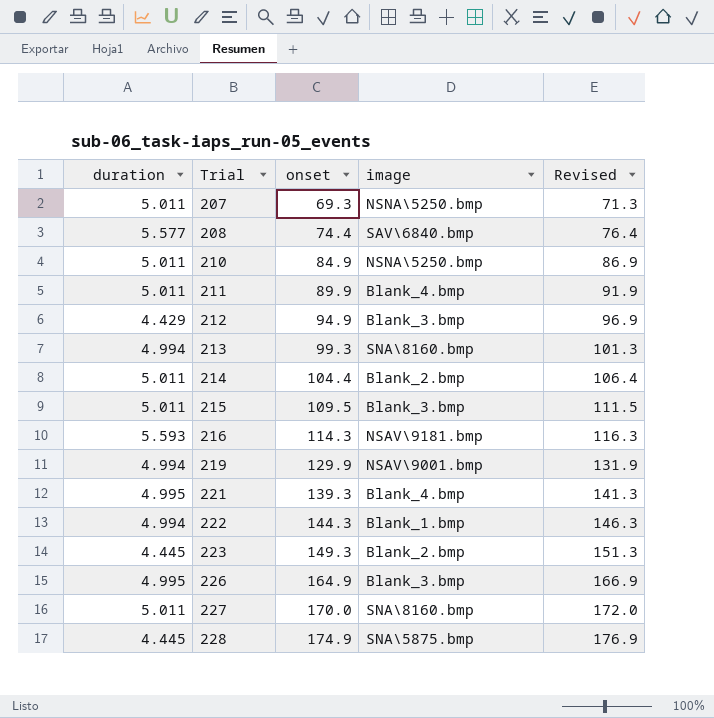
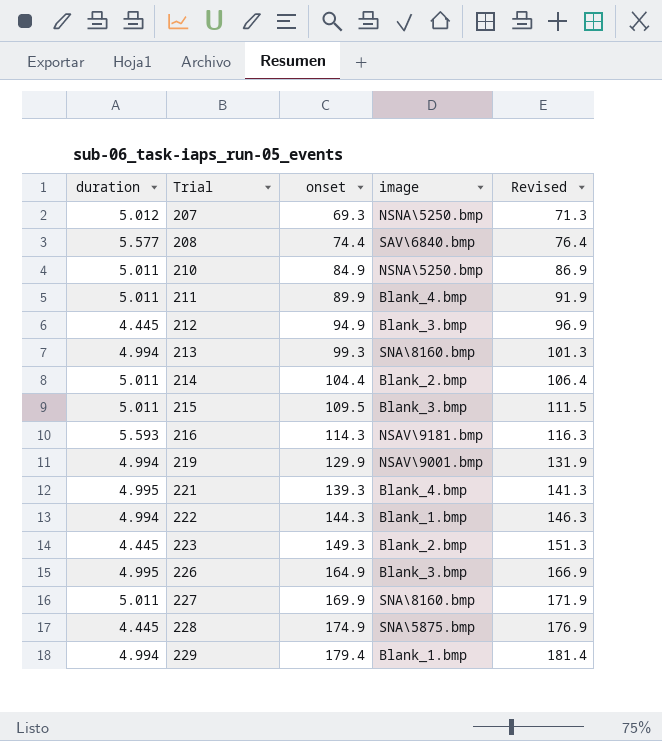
207 | duration: 5.011 -> 5.012
212 | duration: 4.429 -> 4.445
227 | onset: 170.0 -> 169.9
227 | Revised: 172.0 -> 171.9
row 229: none -> 4.994 | 179.4 | Blank_1.bmp | 181.4

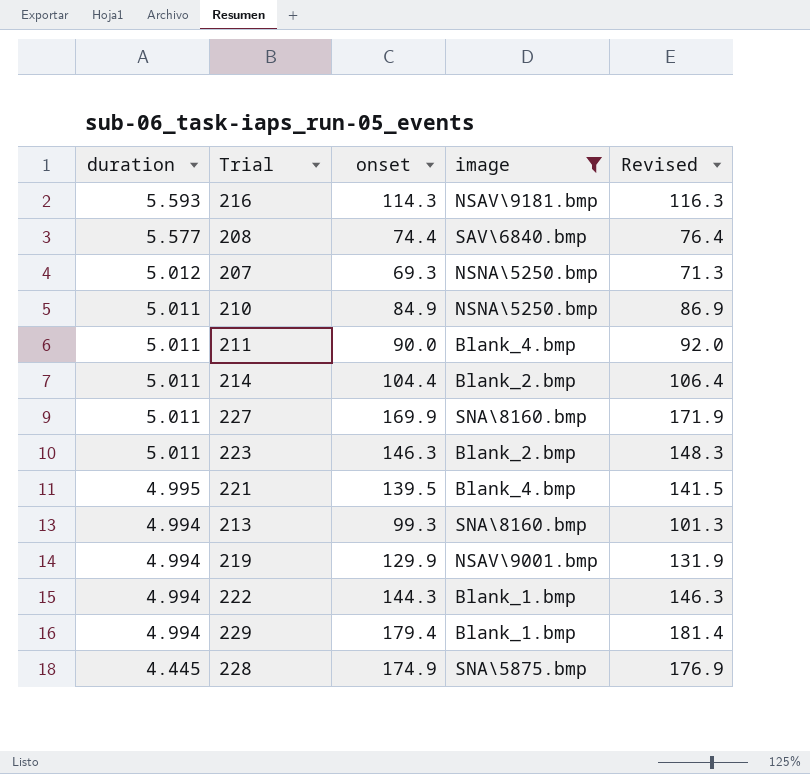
filter: none -> image != Blank_3.bmp
row order: Trial ascending -> duration descending
211 | onset: 89.9 -> 90.0
211 | Revised: 91.9 -> 92.0
223 | duration: 4.445 -> 5.011
223 | onset: 149.3 -> 146.3
223 | Revised: 151.3 -> 148.3
221 | onset: 139.3 -> 139.5
221 | Revised: 141.3 -> 141.5

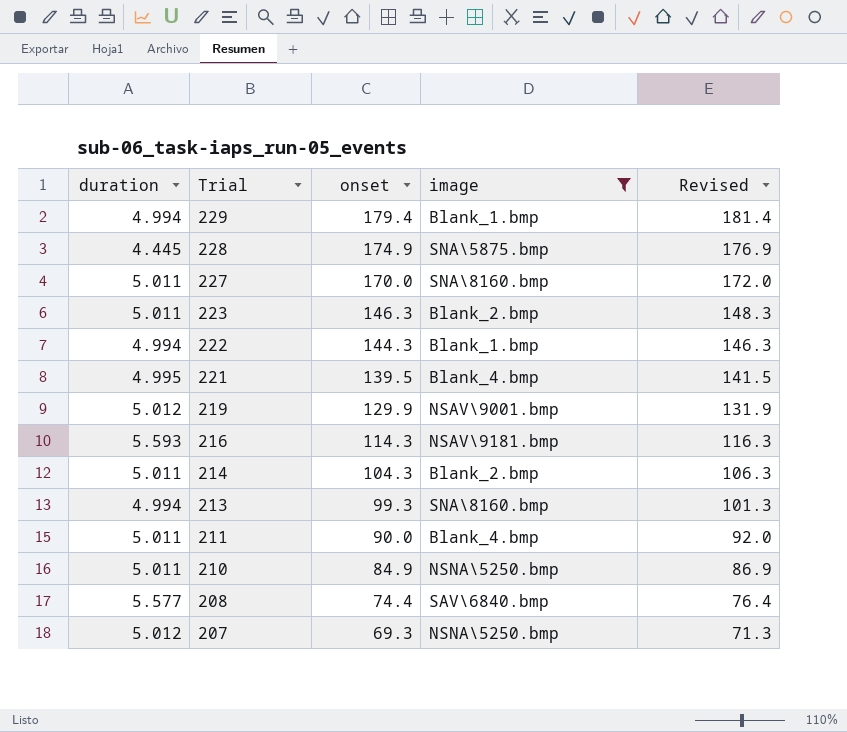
row order: duration descending -> Trial descending
227 | onset: 169.9 -> 170.0
227 | Revised: 171.9 -> 172.0
219 | duration: 4.994 -> 5.012
214 | onset: 104.4 -> 104.3
214 | Revised: 106.4 -> 106.3

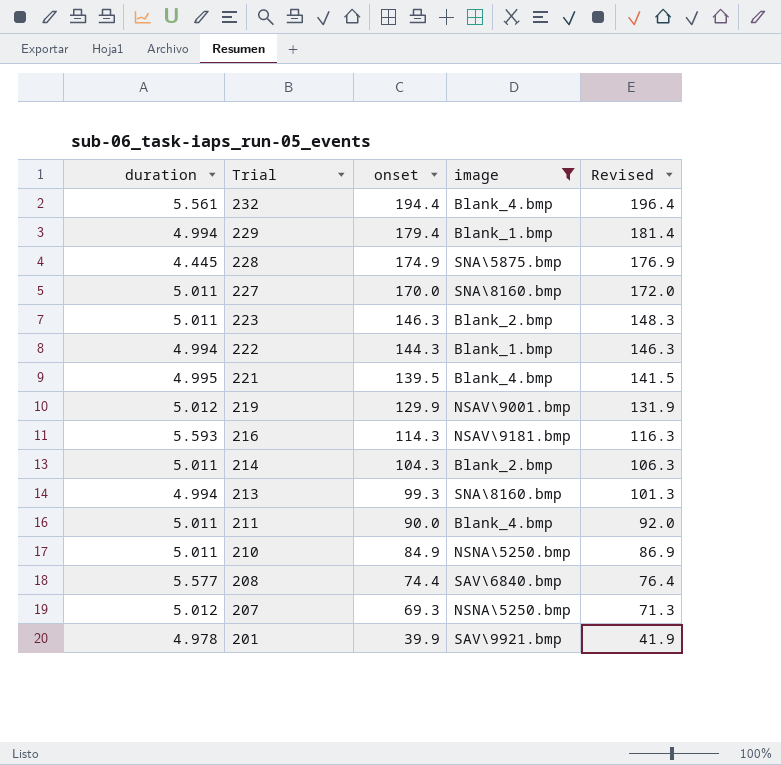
row 232: none -> 5.561 | 194.4 | Blank_4.bmp | 196.4
row 201: none -> 4.978 | 39.9 | SAV\9921.bmp | 41.9

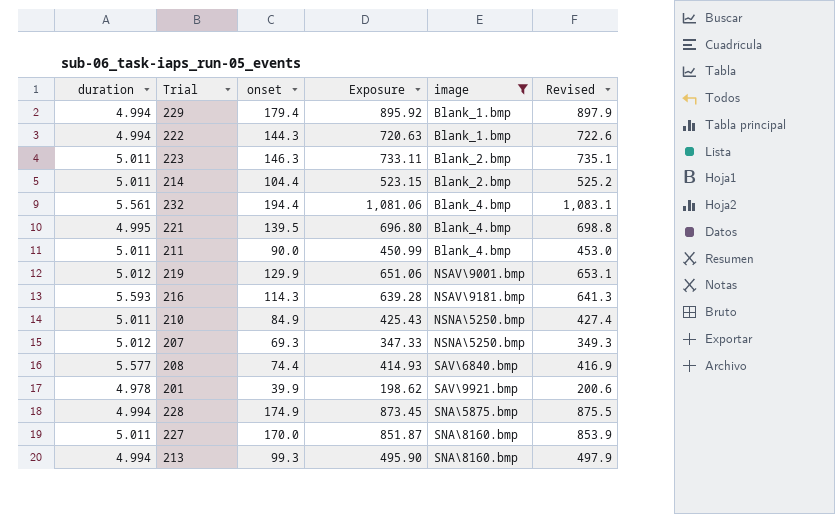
row order: Trial descending -> image ascending
column Exposure | formula: none -> [duration] * [onset]
column Revised | formula: [onset] + 2 -> [Exposure] + 2
214 | onset: 104.3 -> 104.4
228 | duration: 4.445 -> 4.994

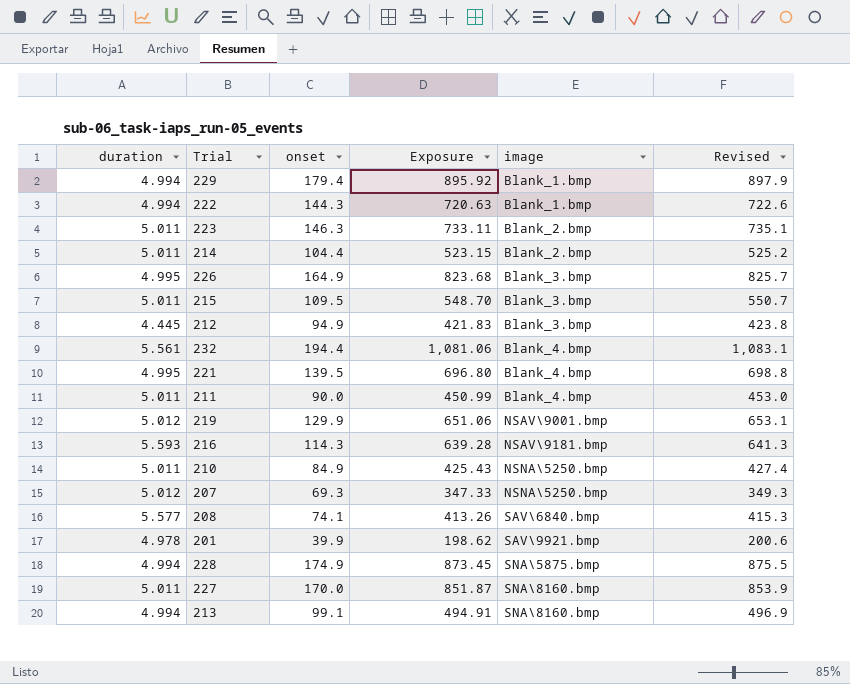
filter: image != Blank_3.bmp -> none
208 | onset: 74.4 -> 74.1
208 | Exposure: 414.93 -> 413.26
208 | Revised: 416.9 -> 415.3
213 | onset: 99.3 -> 99.1
213 | Exposure: 495.90 -> 494.91
213 | Revised: 497.9 -> 496.9

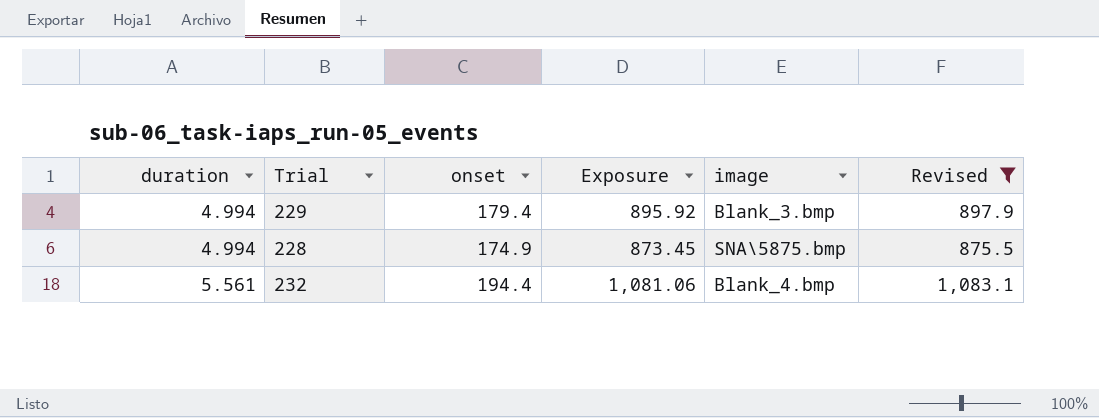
filter: none -> Revised >= 875.5
row order: image ascending -> duration ascending
229 | image: Blank_1.bmp -> Blank_3.bmp

